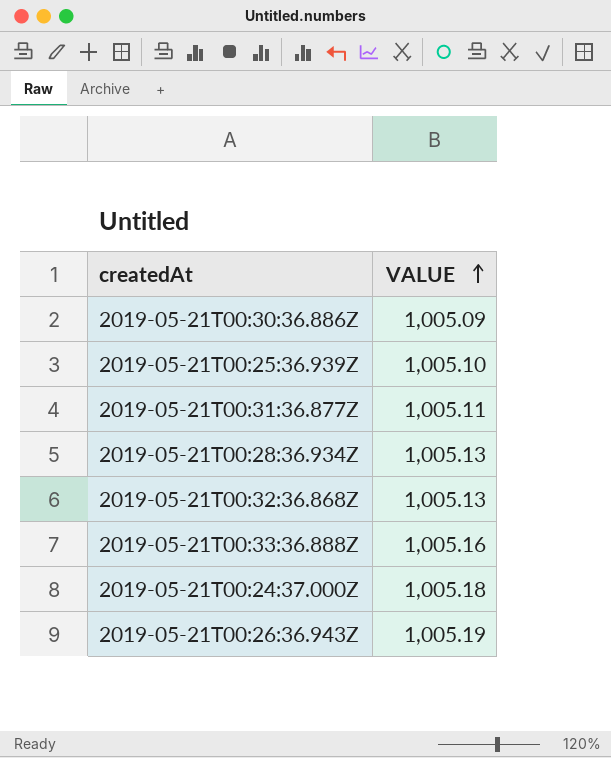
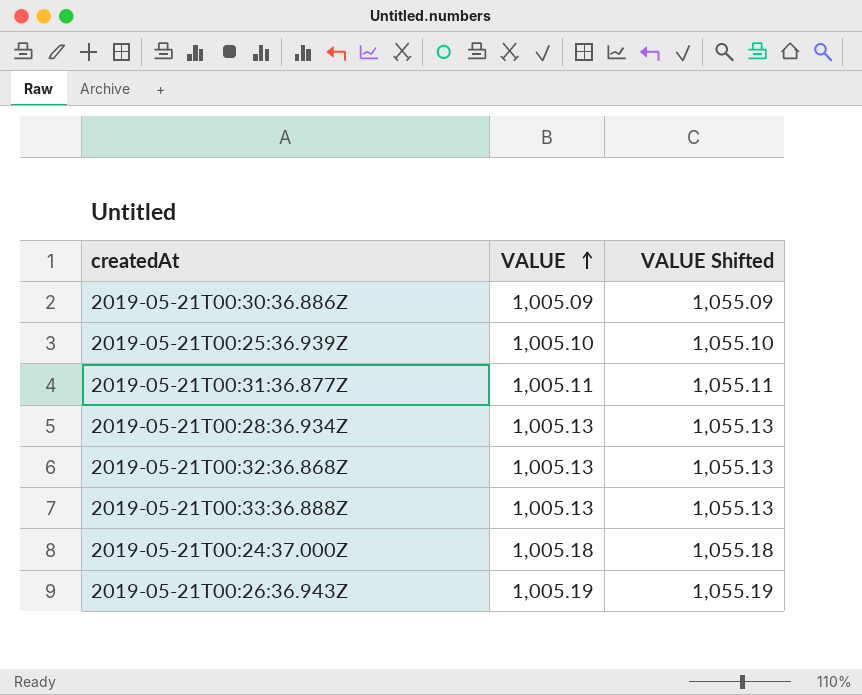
column VALUE Shifted | formula: none -> [VALUE] + 50
2019-05-21T00:33:36.888Z | VALUE: 1,005.16 -> 1,005.13

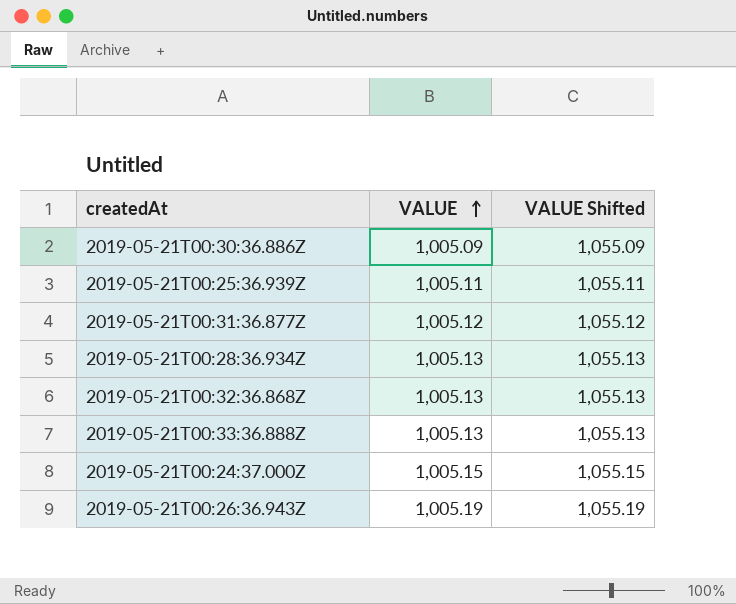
2019-05-21T00:25:36.939Z | VALUE: 1,005.10 -> 1,005.11
2019-05-21T00:25:36.939Z | VALUE Shifted: 1,055.10 -> 1,055.11
2019-05-21T00:31:36.877Z | VALUE: 1,005.11 -> 1,005.12
2019-05-21T00:31:36.877Z | VALUE Shifted: 1,055.11 -> 1,055.12
2019-05-21T00:24:37.000Z | VALUE: 1,005.18 -> 1,005.15
2019-05-21T00:24:37.000Z | VALUE Shifted: 1,055.18 -> 1,055.15

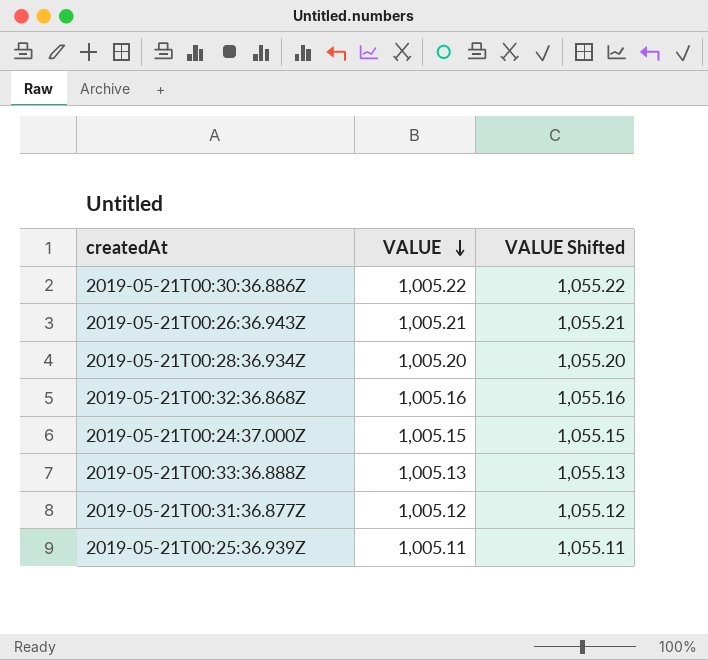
row order: VALUE ascending -> VALUE descending
2019-05-21T00:30:36.886Z | VALUE: 1,005.09 -> 1,005.22
2019-05-21T00:30:36.886Z | VALUE Shifted: 1,055.09 -> 1,055.22
2019-05-21T00:26:36.943Z | VALUE: 1,005.19 -> 1,005.21
2019-05-21T00:26:36.943Z | VALUE Shifted: 1,055.19 -> 1,055.21
2019-05-21T00:28:36.934Z | VALUE: 1,005.13 -> 1,005.20
2019-05-21T00:28:36.934Z | VALUE Shifted: 1,055.13 -> 1,055.20
2019-05-21T00:32:36.868Z | VALUE: 1,005.13 -> 1,005.16
2019-05-21T00:32:36.868Z | VALUE Shifted: 1,055.13 -> 1,055.16

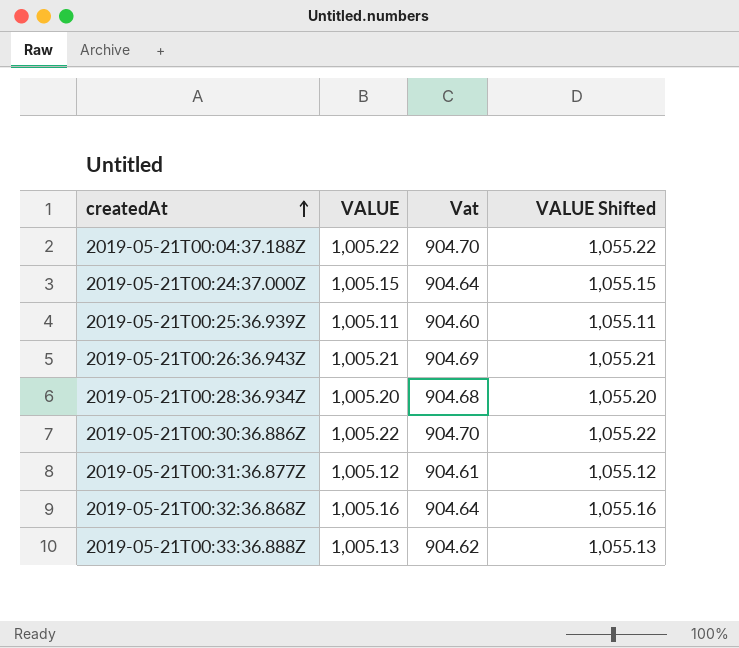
row order: VALUE descending -> createdAt ascending
column Vat | formula: none -> [VALUE] * 0.9
row 2019-05-21T00:04:37.188Z: none -> 1,005.22 | 904.70 | 1,055.22

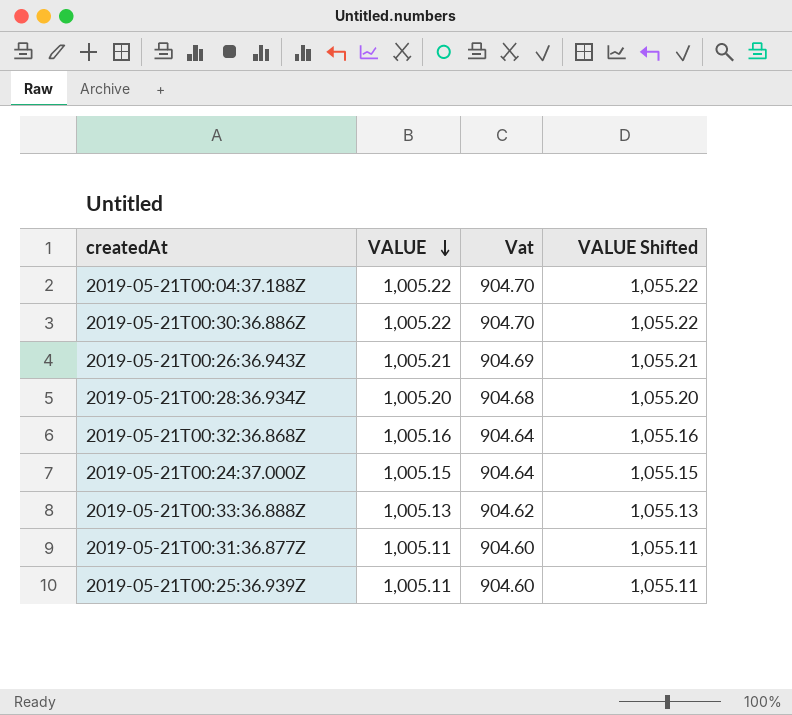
row order: createdAt ascending -> VALUE descending
2019-05-21T00:31:36.877Z | VALUE: 1,005.12 -> 1,005.11
2019-05-21T00:31:36.877Z | Vat: 904.61 -> 904.60
2019-05-21T00:31:36.877Z | VALUE Shifted: 1,055.12 -> 1,055.11

